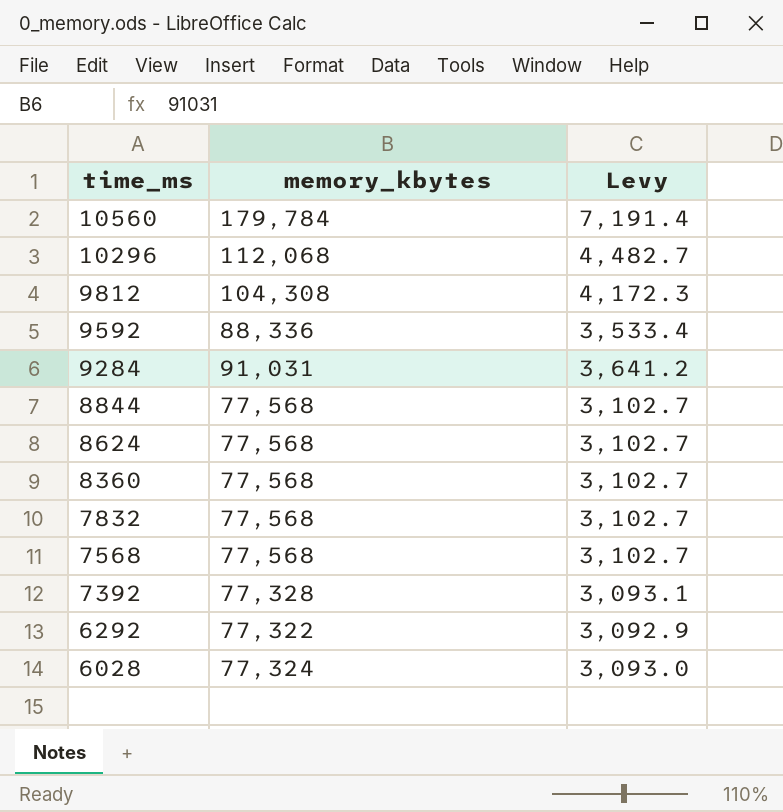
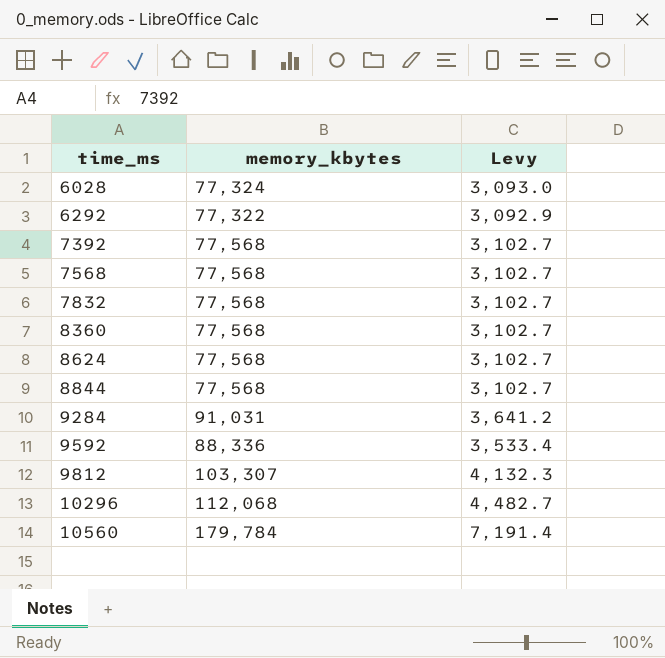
row order: time_ms descending -> time_ms ascending
7392 | memory_kbytes: 77,328 -> 77,568
7392 | Levy: 3,093.1 -> 3,102.7
9812 | memory_kbytes: 104,308 -> 103,307
9812 | Levy: 4,172.3 -> 4,132.3

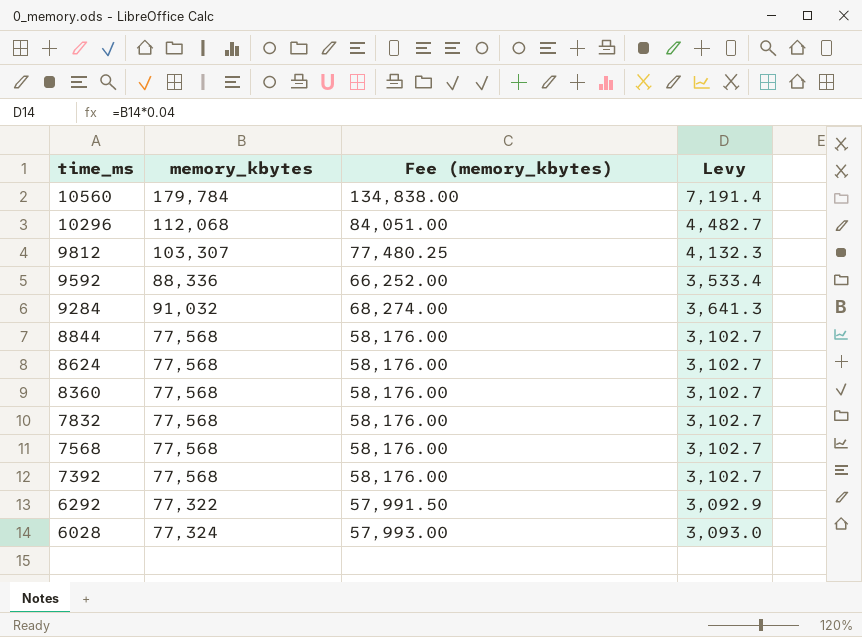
row order: time_ms ascending -> time_ms descending
column Fee (memory_kbytes) | formula: none -> [memory_kbytes] * 0.75
9284 | memory_kbytes: 91,031 -> 91,032
9284 | Levy: 3,641.2 -> 3,641.3

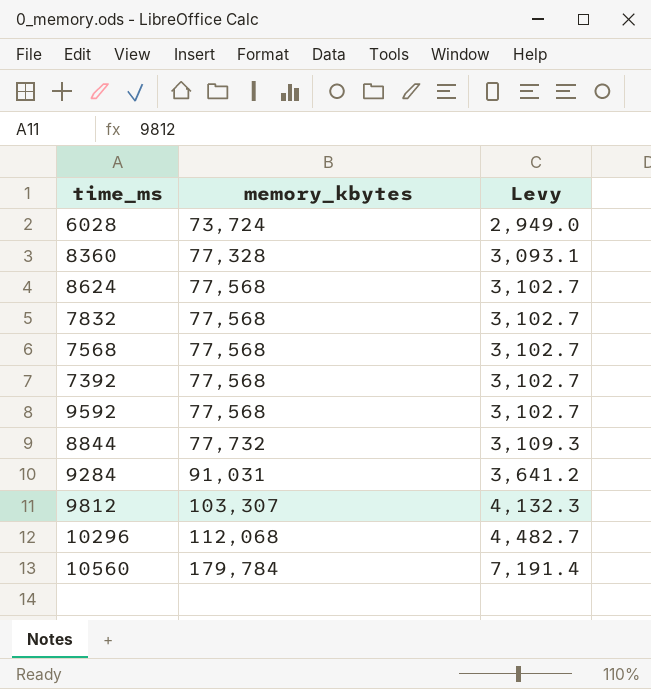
row order: time_ms descending -> memory_kbytes ascending
column Fee (memory_kbytes) | formula: [memory_kbytes] * 0.75 -> none
row 6292: 77,322 | 57,991.50 | 3,092.9 -> none
6028 | memory_kbytes: 77,324 -> 73,724
6028 | Levy: 3,093.0 -> 2,949.0
8360 | memory_kbytes: 77,568 -> 77,328
8360 | Levy: 3,102.7 -> 3,093.1
9592 | memory_kbytes: 88,336 -> 77,568
9592 | Levy: 3,533.4 -> 3,102.7
8844 | memory_kbytes: 77,568 -> 77,732
8844 | Levy: 3,102.7 -> 3,109.3
9284 | memory_kbytes: 91,032 -> 91,031
9284 | Levy: 3,641.3 -> 3,641.2

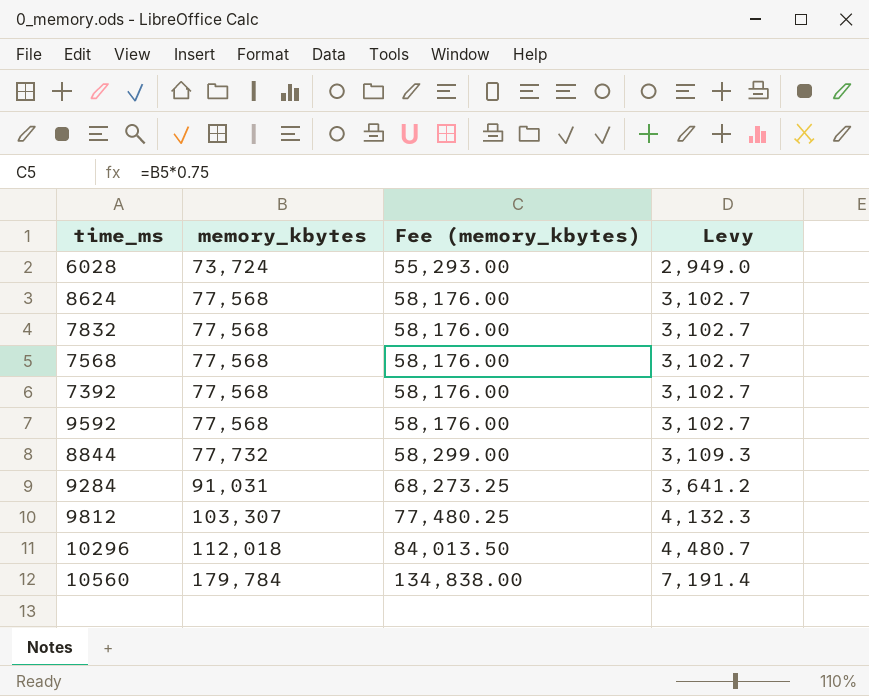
column Fee (memory_kbytes) | formula: none -> [memory_kbytes] * 0.75
row 8360: 77,328 | 3,093.1 -> none
10296 | memory_kbytes: 112,068 -> 112,018
10296 | Levy: 4,482.7 -> 4,480.7

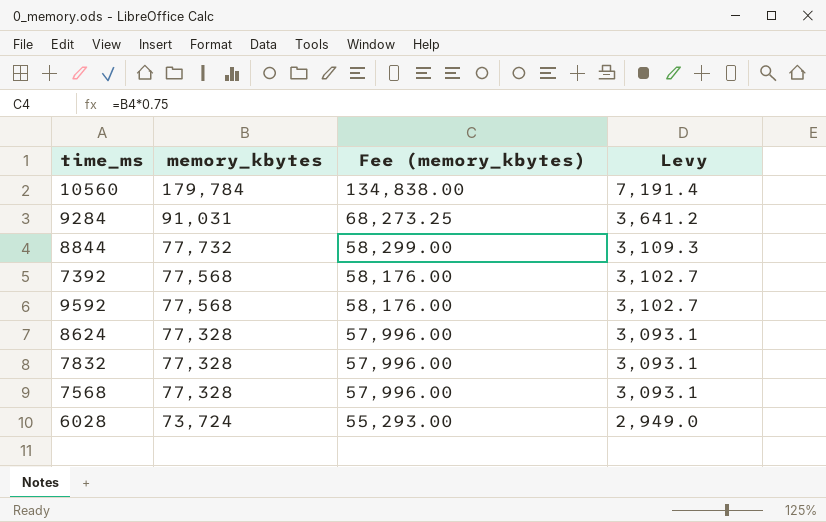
row order: memory_kbytes ascending -> memory_kbytes descending
row 9812: 103,307 | 77,480.25 | 4,132.3 -> none
row 10296: 112,018 | 84,013.50 | 4,480.7 -> none
8624 | memory_kbytes: 77,568 -> 77,328
8624 | Fee (memory_kbytes): 58,176.00 -> 57,996.00
8624 | Levy: 3,102.7 -> 3,093.1
7832 | memory_kbytes: 77,568 -> 77,328
7832 | Fee (memory_kbytes): 58,176.00 -> 57,996.00
7832 | Levy: 3,102.7 -> 3,093.1
7568 | memory_kbytes: 77,568 -> 77,328
7568 | Fee (memory_kbytes): 58,176.00 -> 57,996.00
7568 | Levy: 3,102.7 -> 3,093.1

